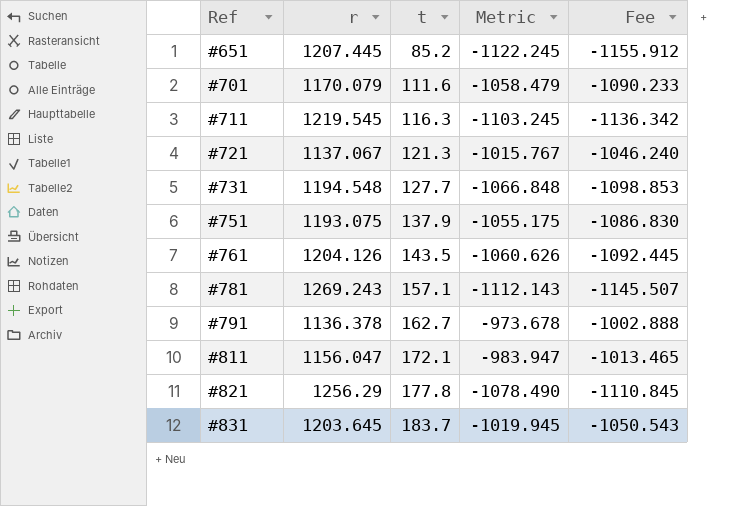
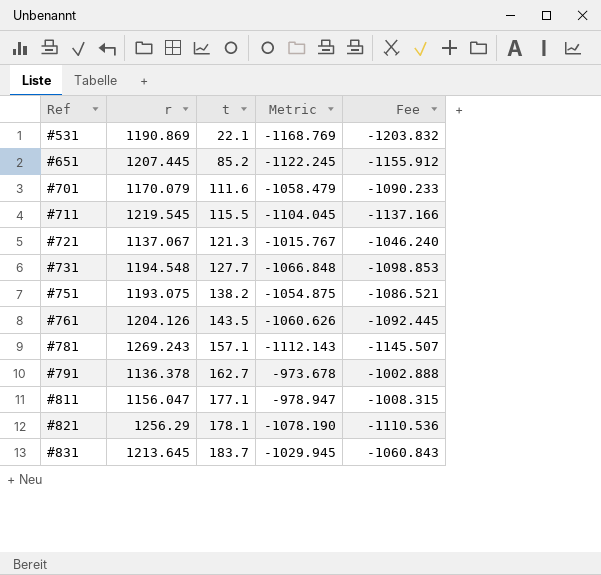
row #531: none -> 1190.869 | 22.1 | -1168.769 | -1203.832
#711 | t: 116.3 -> 115.5
#711 | Metric: -1103.245 -> -1104.045
#711 | Fee: -1136.342 -> -1137.166
#751 | t: 137.9 -> 138.2
#751 | Metric: -1055.175 -> -1054.875
#751 | Fee: -1086.830 -> -1086.521
#811 | t: 172.1 -> 177.1
#811 | Metric: -983.947 -> -978.947
#811 | Fee: -1013.465 -> -1008.315
#821 | t: 177.8 -> 178.1
#821 | Metric: -1078.490 -> -1078.190
#821 | Fee: -1110.845 -> -1110.536
#831 | r: 1203.645 -> 1213.645
#831 | Metric: -1019.945 -> -1029.945
#831 | Fee: -1050.543 -> -1060.843

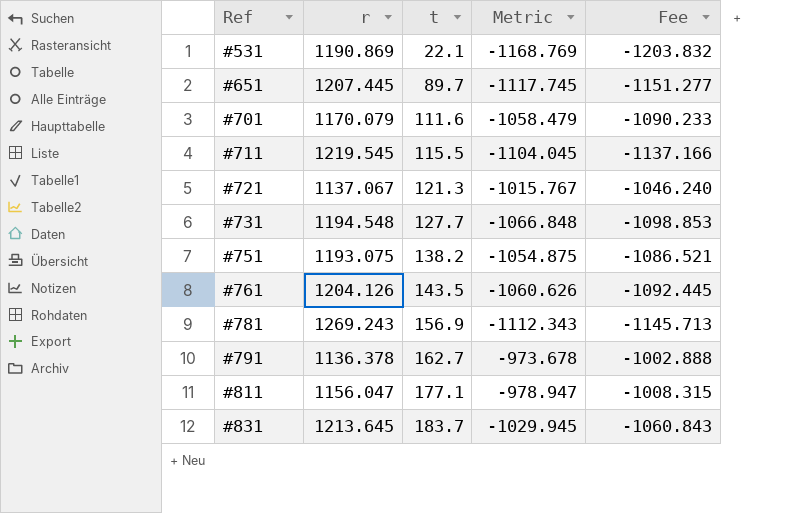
row #821: 1256.29 | 178.1 | -1078.190 | -1110.536 -> none
#651 | t: 85.2 -> 89.7
#651 | Metric: -1122.245 -> -1117.745
#651 | Fee: -1155.912 -> -1151.277
#781 | t: 157.1 -> 156.9
#781 | Metric: -1112.143 -> -1112.343
#781 | Fee: -1145.507 -> -1145.713

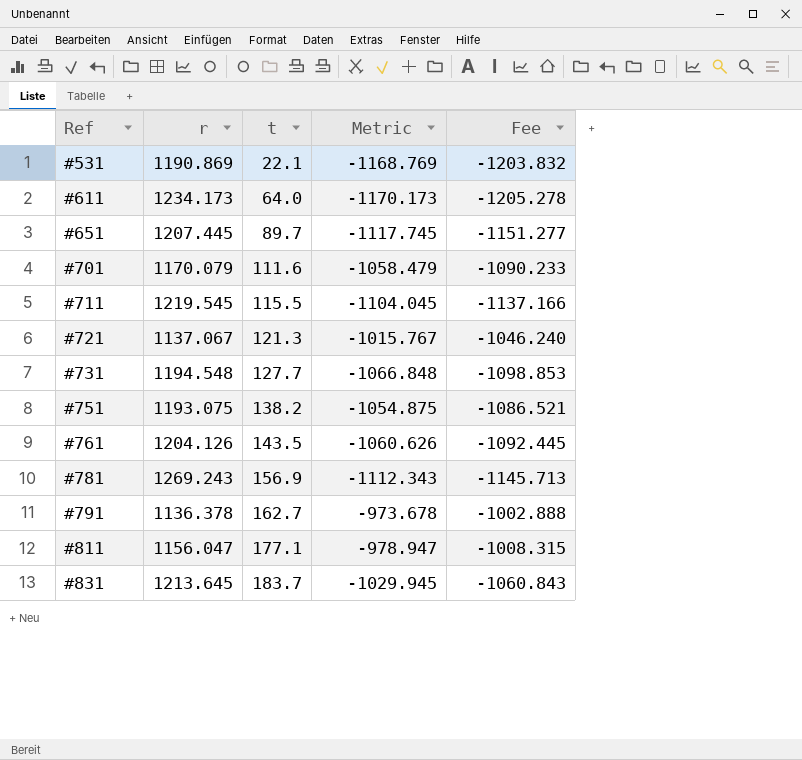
row #611: none -> 1234.173 | 64.0 | -1170.173 | -1205.278

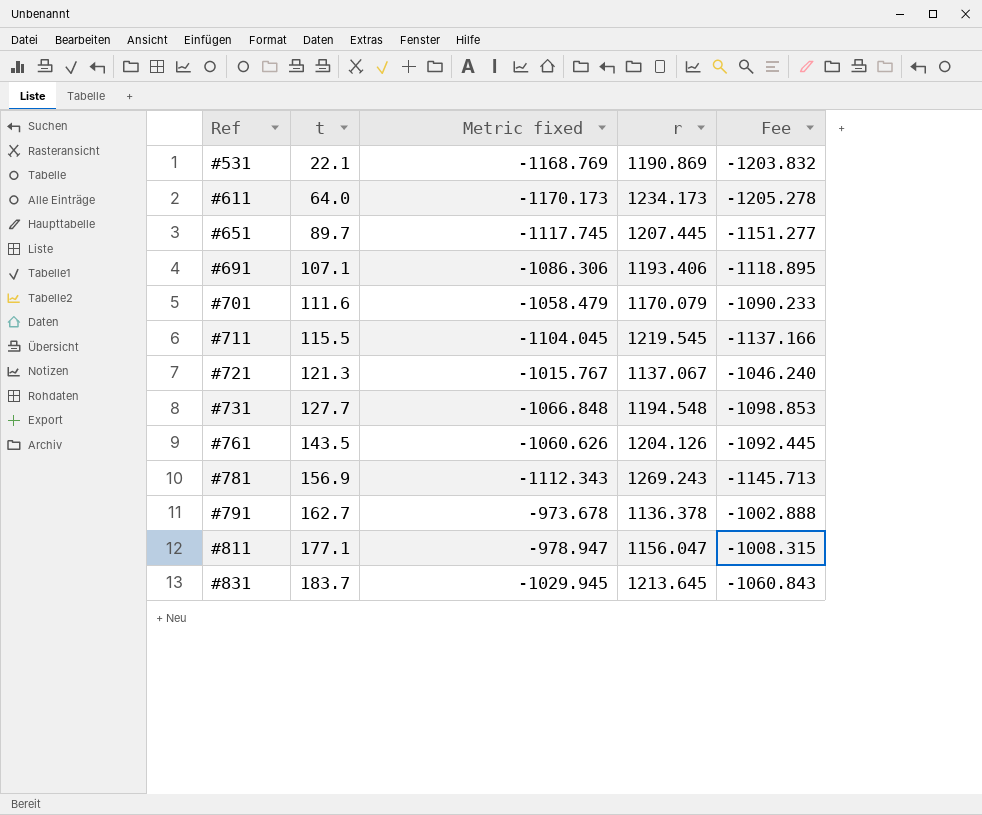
column name: Metric -> Metric fixed
column r | position: 2 -> 4
row #751: 1193.075 | 138.2 | -1054.875 | -1086.521 -> none
row #691: none -> 107.1 | -1086.306 | 1193.406 | -1118.895

